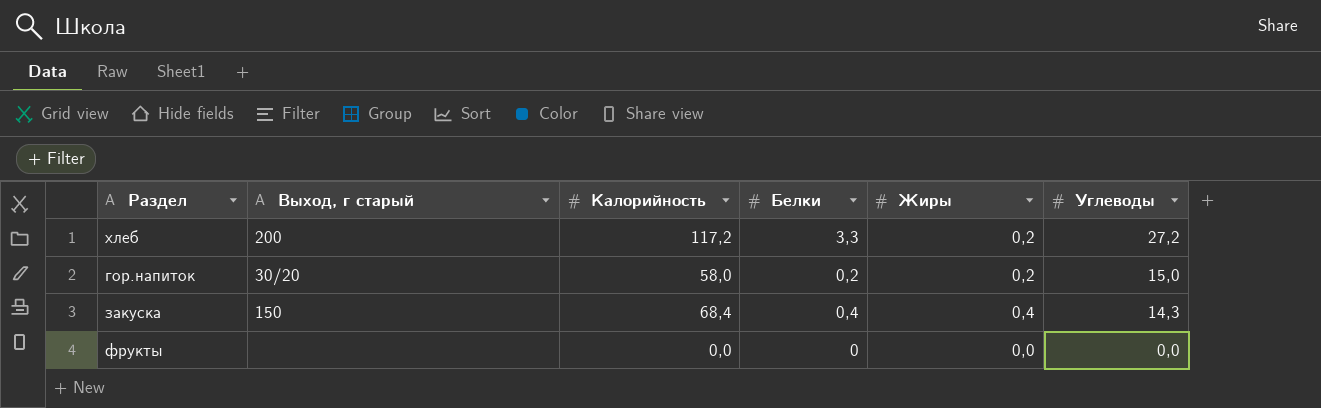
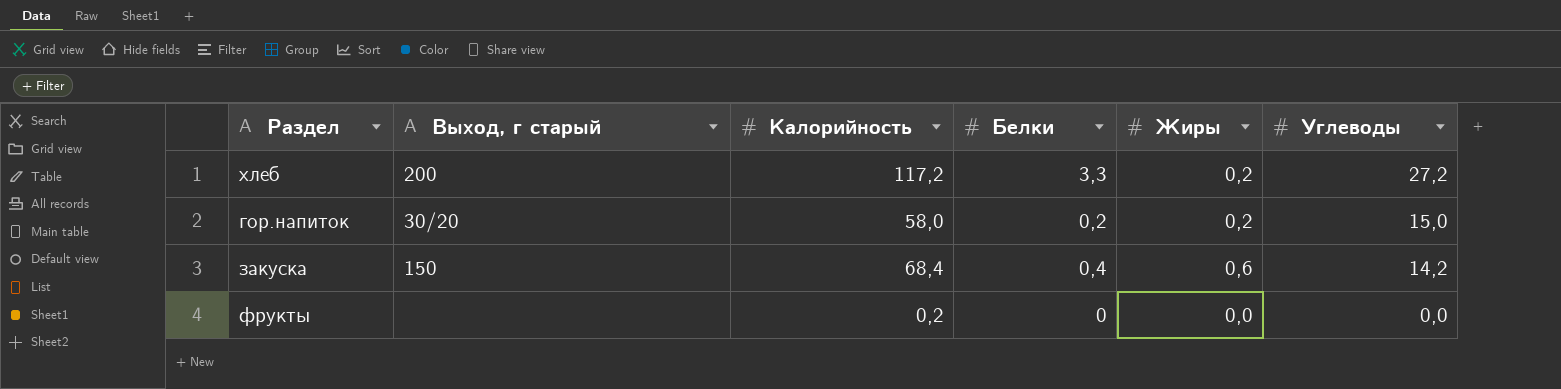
закуска | Жиры: 0,4 -> 0,6
закуска | Углеводы: 14,3 -> 14,2
фрукты | Калорийность: 0,0 -> 0,2

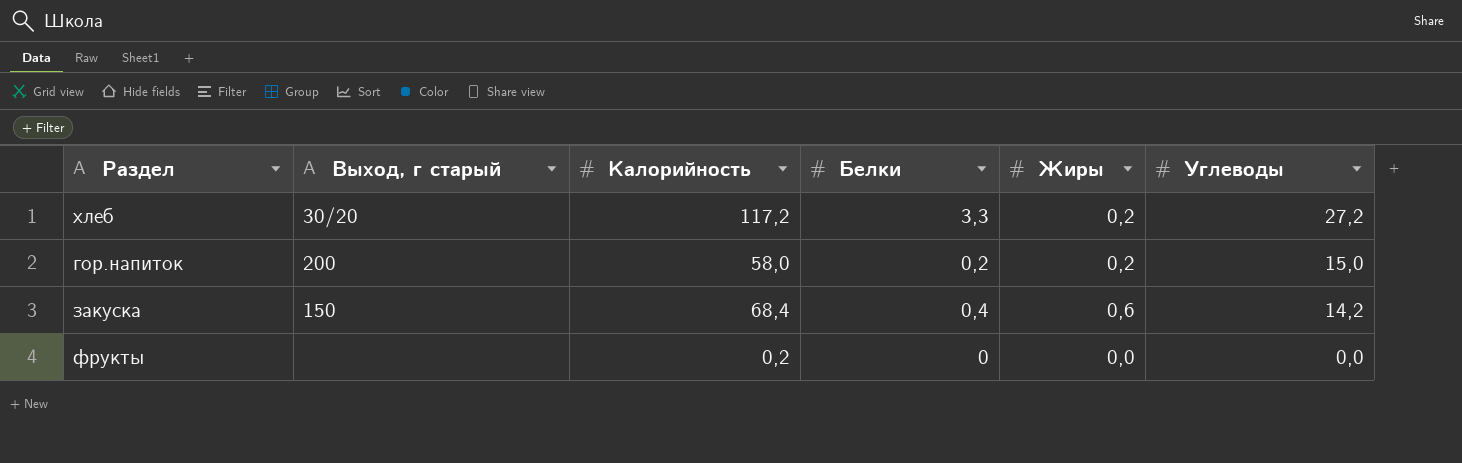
хлеб | Выход, г старый: 200 -> 30/20
гор.напиток | Выход, г старый: 30/20 -> 200

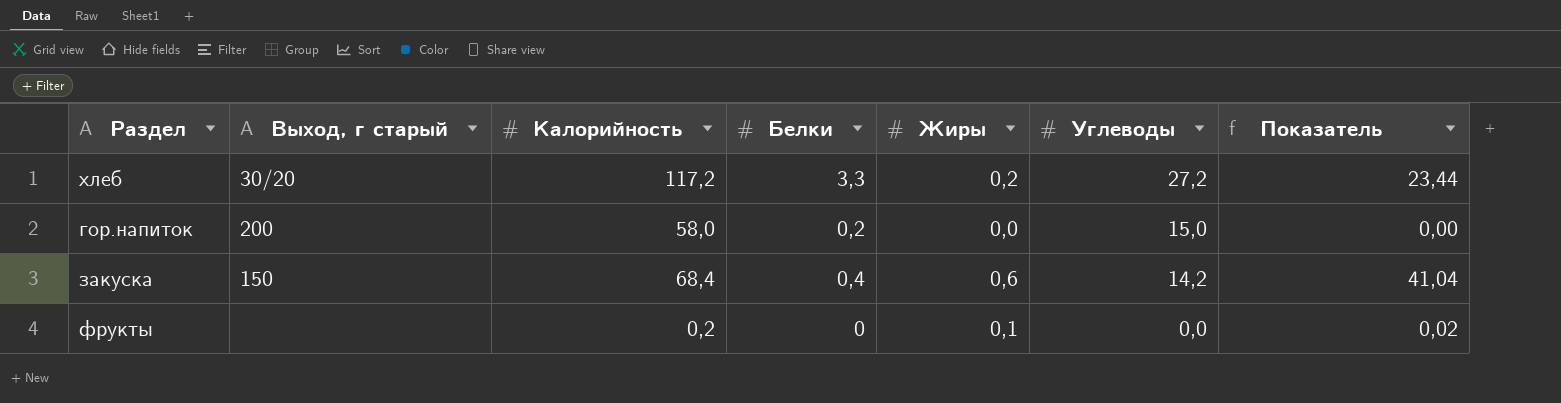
column Показатель | formula: none -> [Калорийность] * [Жиры]
гор.напиток | Жиры: 0,2 -> 0,0
фрукты | Жиры: 0,0 -> 0,1

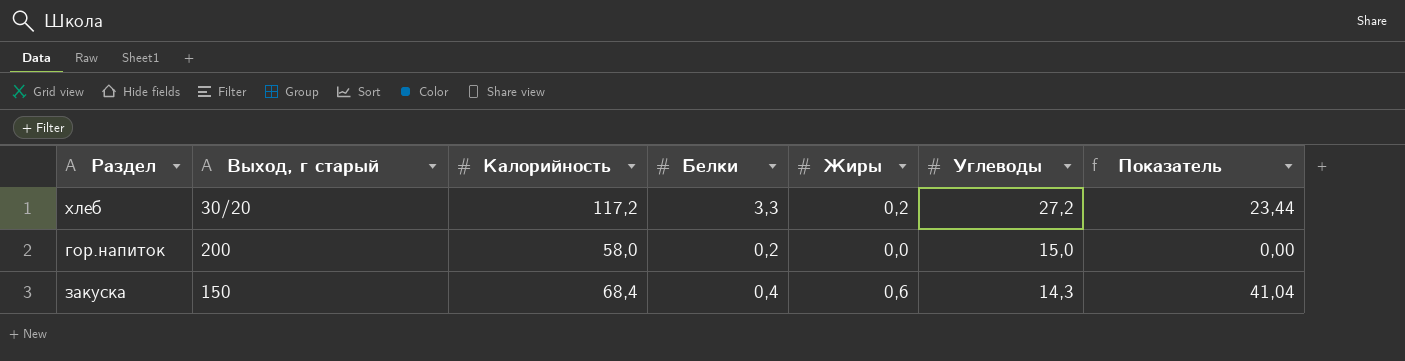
row фрукты: none | 0,2 | 0 | 0,1 | 0,0 | 0,02 -> none
закуска | Углеводы: 14,2 -> 14,3

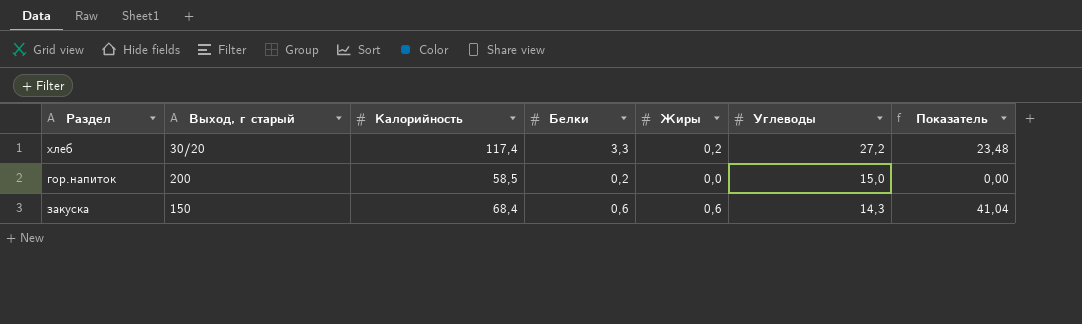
хлеб | Калорийность: 117,2 -> 117,4
хлеб | Показатель: 23,44 -> 23,48
гор.напиток | Калорийность: 58,0 -> 58,5
закуска | Белки: 0,4 -> 0,6

